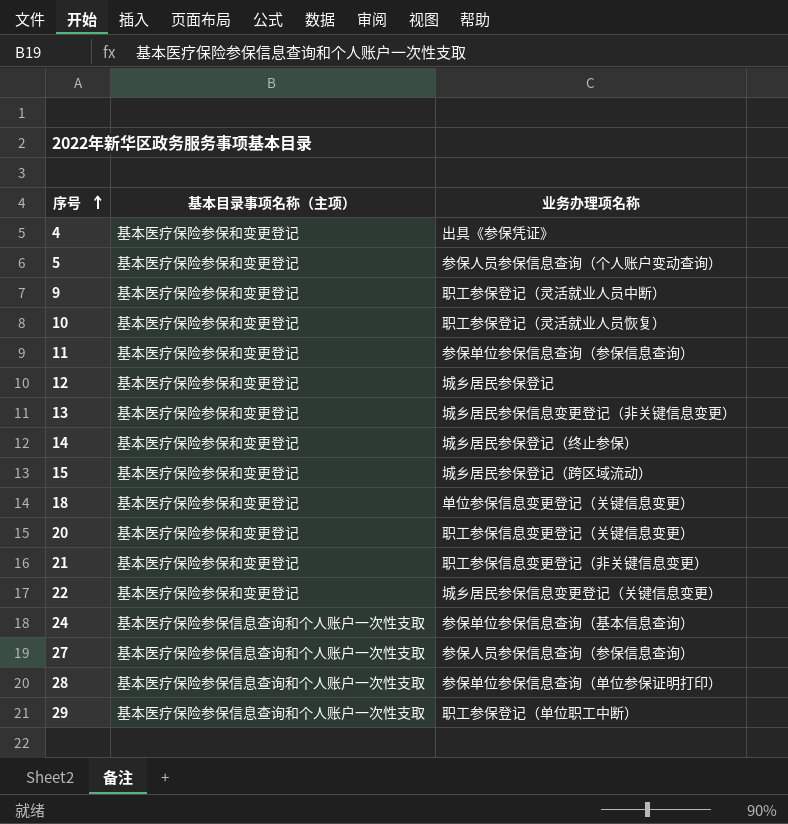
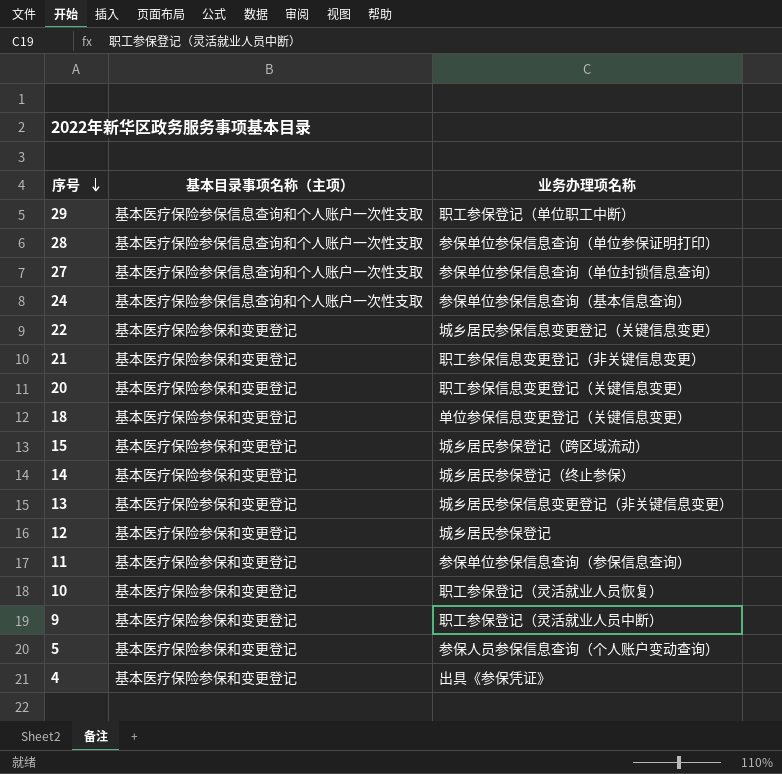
row order: 序号 ascending -> 序号 descending
27 | 业务办理项名称: 参保人员参保信息查询（参保信息查询） -> 参保单位参保信息查询（单位封锁信息查询）

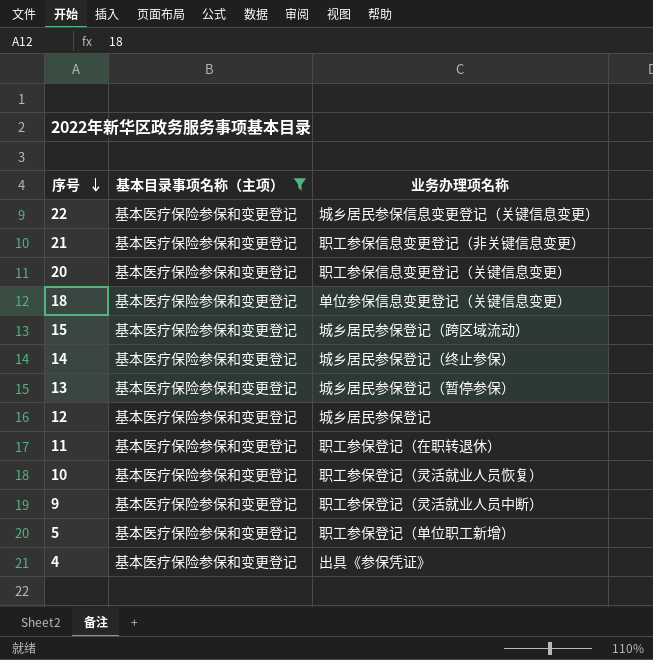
filter: none -> 基本目录事项名称（主项） = 基本医疗保险参保和变更登记
13 | 业务办理项名称: 城乡居民参保信息变更登记（非关键信息变更） -> 城乡居民参保登记（暂停参保）
11 | 业务办理项名称: 参保单位参保信息查询（参保信息查询） -> 职工参保登记（在职转退休）
5 | 业务办理项名称: 参保人员参保信息查询（个人账户变动查询） -> 职工参保登记（单位职工新增）

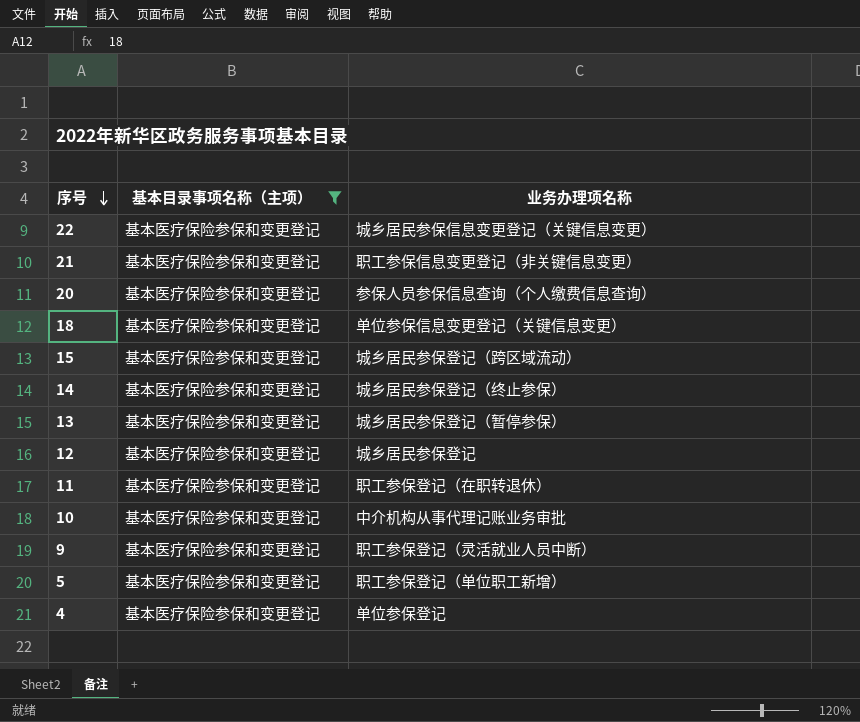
20 | 业务办理项名称: 职工参保信息变更登记（关键信息变更） -> 参保人员参保信息查询（个人缴费信息查询）
10 | 业务办理项名称: 职工参保登记（灵活就业人员恢复） -> 中介机构从事代理记账业务审批
4 | 业务办理项名称: 出具《参保凭证》 -> 单位参保登记

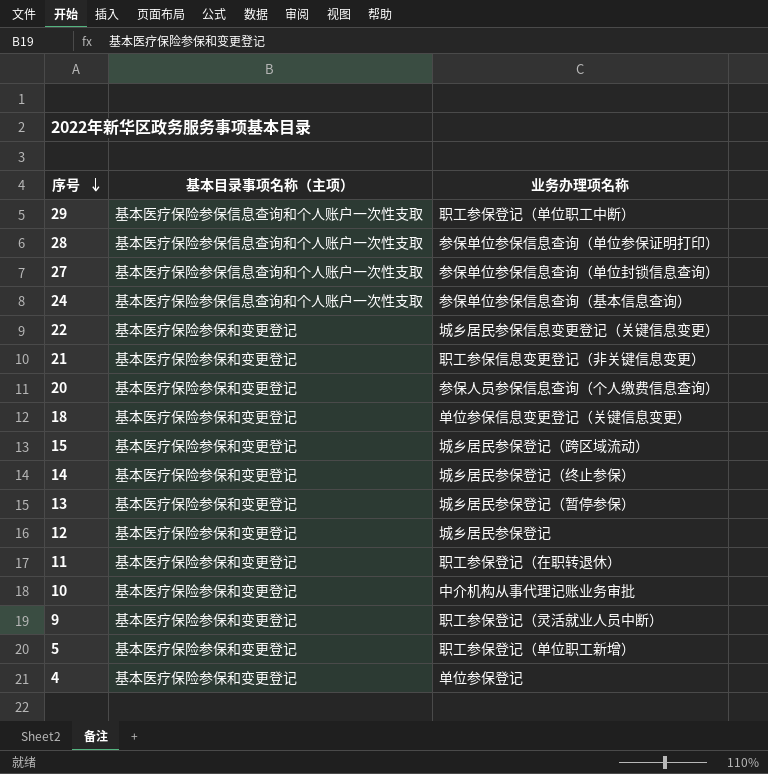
filter: 基本目录事项名称（主项） = 基本医疗保险参保和变更登记 -> none

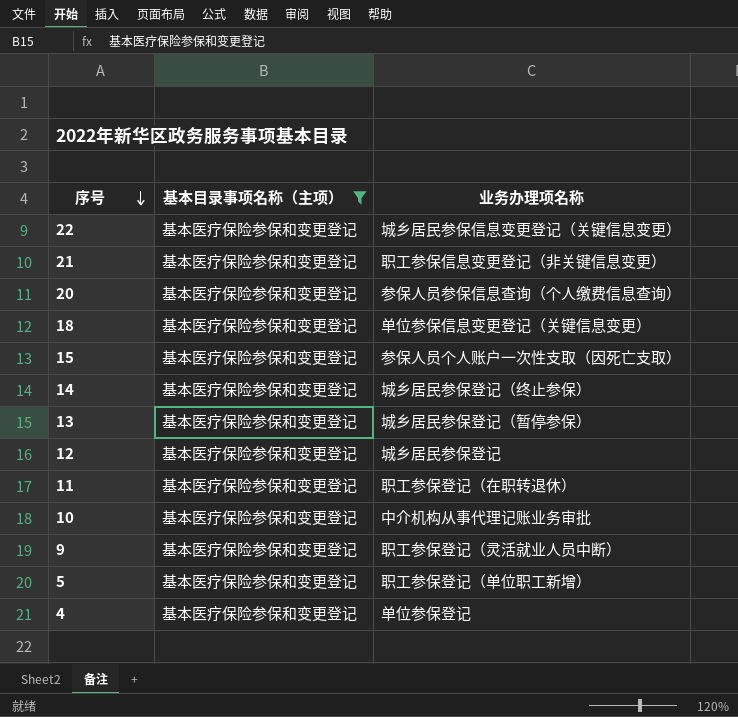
filter: none -> 基本目录事项名称（主项） = 基本医疗保险参保和变更登记
15 | 业务办理项名称: 城乡居民参保登记（跨区域流动） -> 参保人员个人账户一次性支取（因死亡支取）

